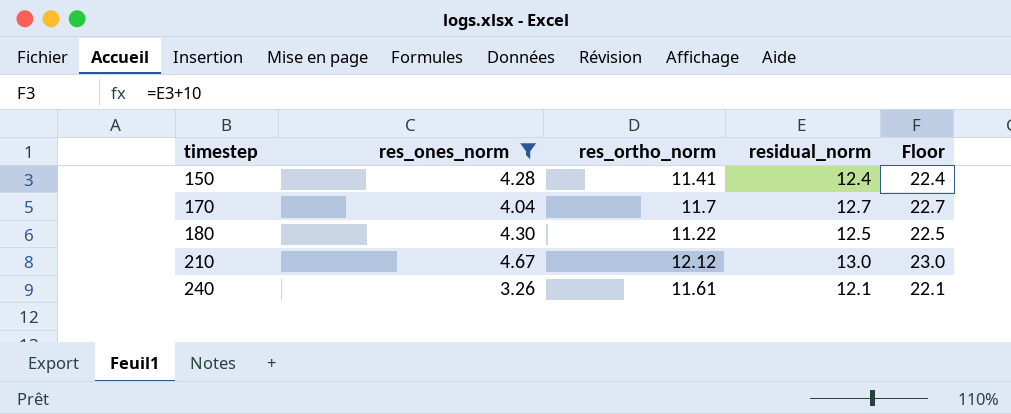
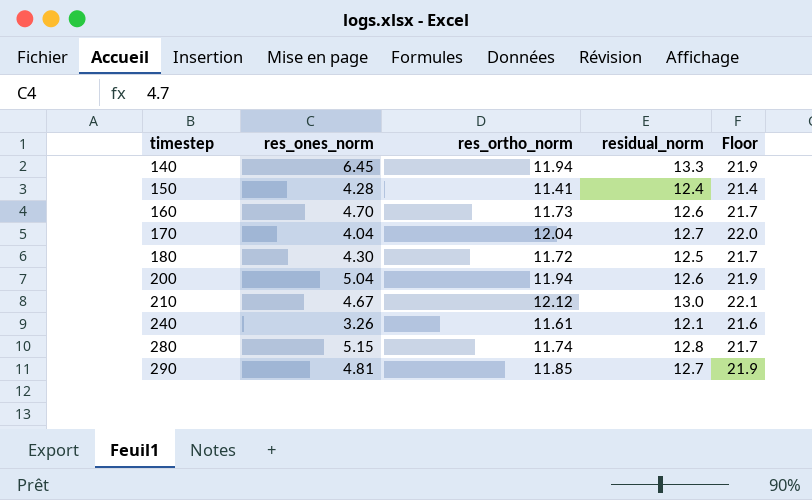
filter: res_ones_norm <= 4.67 -> none
column Floor | formula: [residual_norm] + 10 -> [res_ortho_norm] + 10
170 | res_ortho_norm: 11.7 -> 12.04
180 | res_ortho_norm: 11.22 -> 11.72

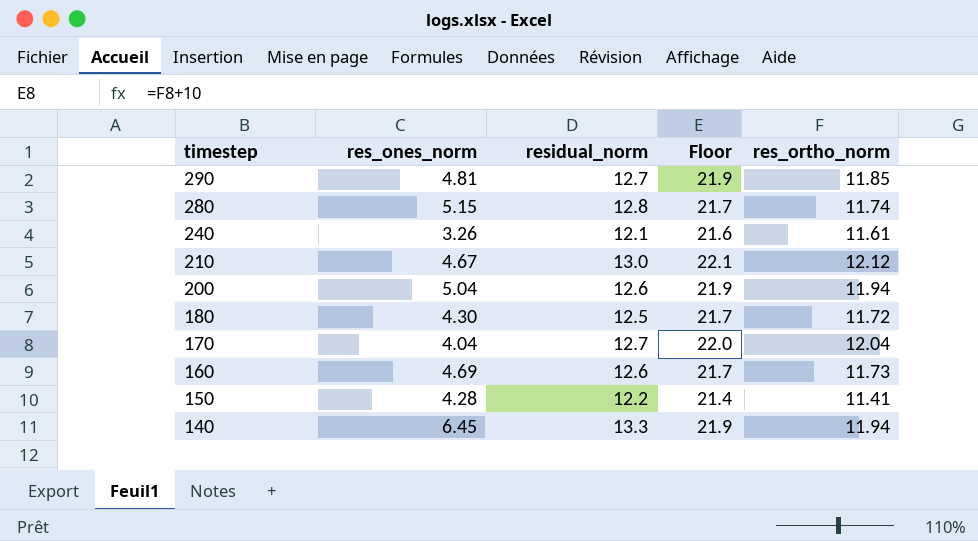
row order: timestep ascending -> timestep descending
column res_ortho_norm | position: 3 -> 5
160 | res_ones_norm: 4.70 -> 4.69
150 | residual_norm: 12.4 -> 12.2

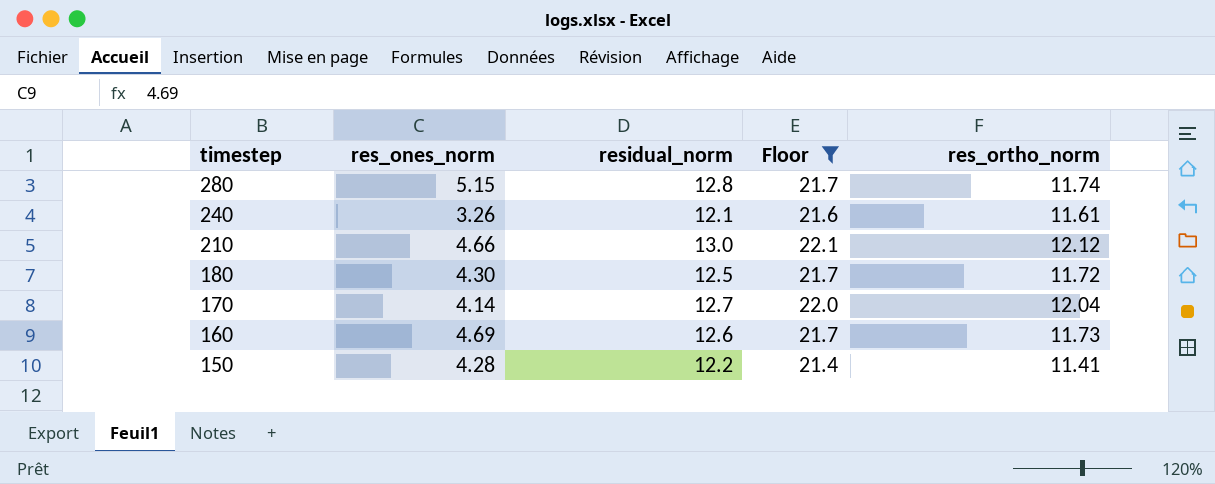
filter: none -> Floor != 21.9
210 | res_ones_norm: 4.67 -> 4.66
170 | res_ones_norm: 4.04 -> 4.14

